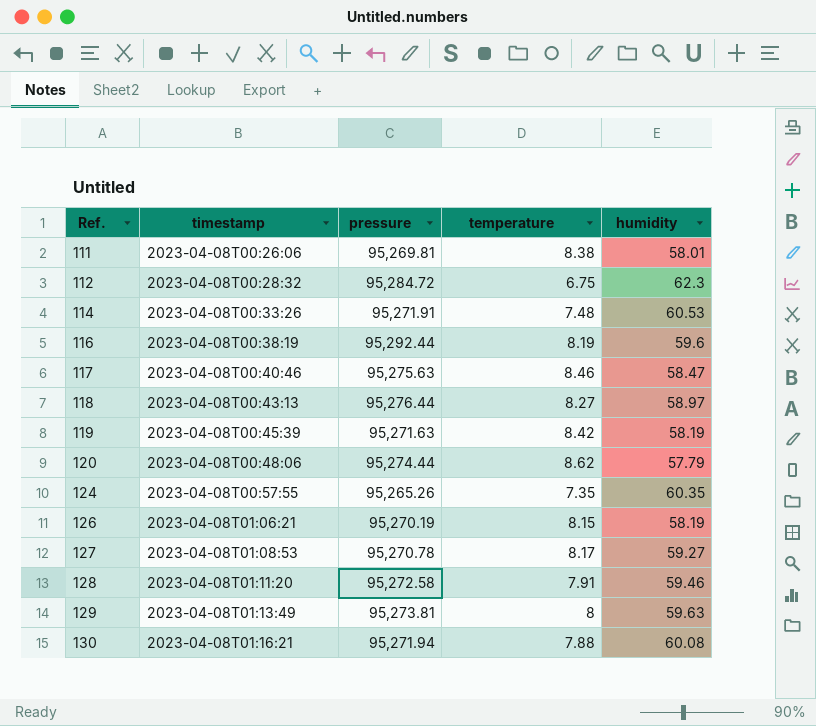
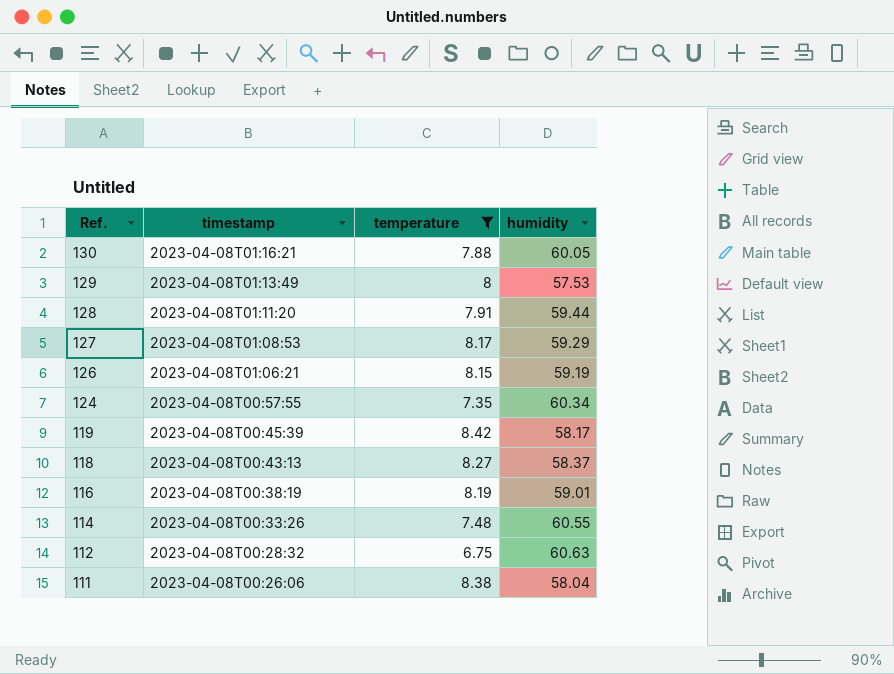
filter: none -> temperature <= 8.42
row order: Ref. ascending -> Ref. descending
column pressure | position: 3 -> none
130 | humidity: 60.08 -> 60.05
129 | humidity: 59.63 -> 57.53
128 | humidity: 59.46 -> 59.44
127 | humidity: 59.27 -> 59.29
126 | humidity: 58.19 -> 59.19
124 | humidity: 60.35 -> 60.34
119 | humidity: 58.19 -> 58.17
118 | humidity: 58.97 -> 58.37
116 | humidity: 59.6 -> 59.01
114 | humidity: 60.53 -> 60.55
112 | humidity: 62.3 -> 60.63
111 | humidity: 58.01 -> 58.04

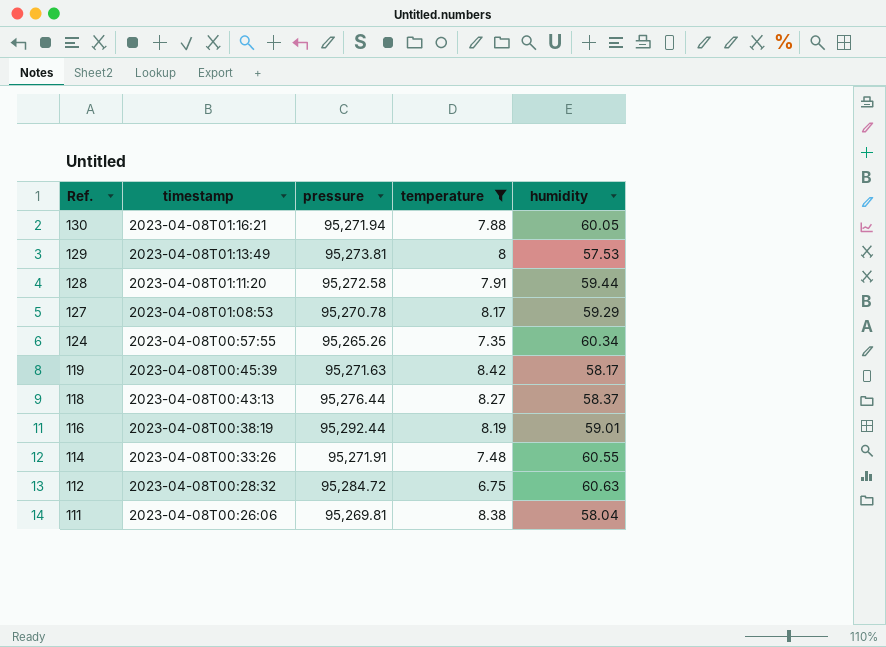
column pressure | position: none -> 3
row 126: 2023-04-08T01:06:21 | 8.15 | 59.19 -> none

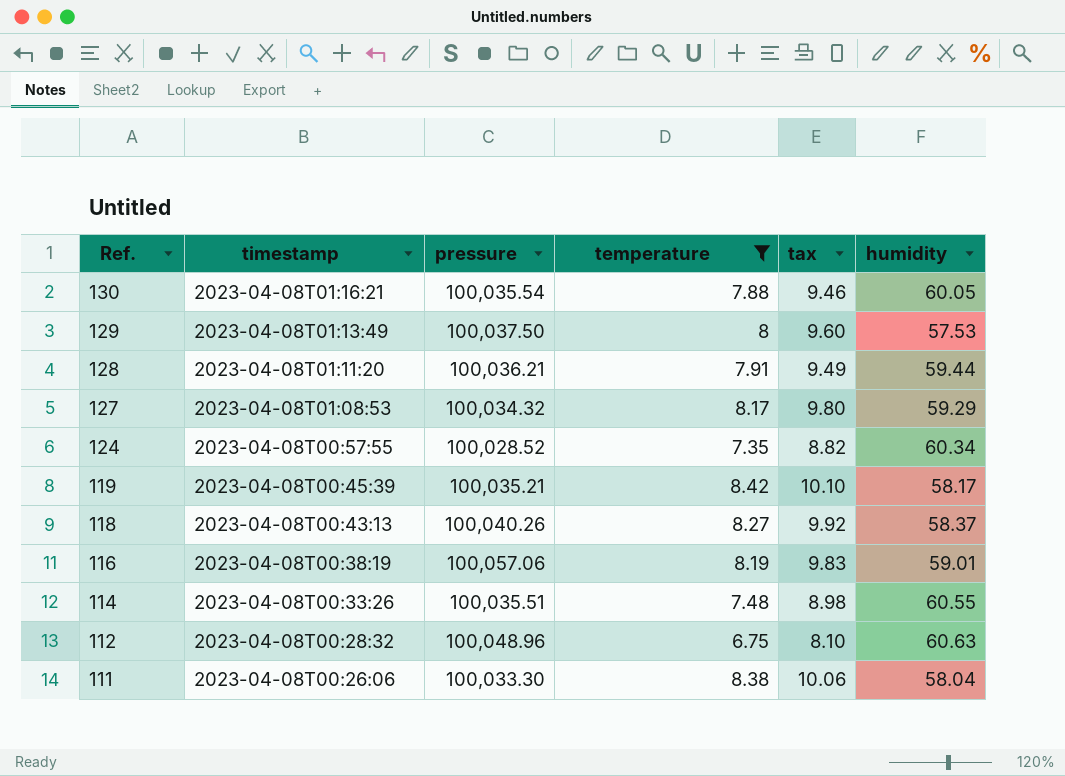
column tax | formula: none -> [temperature] * 1.2
130 | pressure: 95,271.94 -> 100,035.54
129 | pressure: 95,273.81 -> 100,037.50
128 | pressure: 95,272.58 -> 100,036.21
127 | pressure: 95,270.78 -> 100,034.32
124 | pressure: 95,265.26 -> 100,028.52
119 | pressure: 95,271.63 -> 100,035.21
118 | pressure: 95,276.44 -> 100,040.26
116 | pressure: 95,292.44 -> 100,057.06
114 | pressure: 95,271.91 -> 100,035.51
112 | pressure: 95,284.72 -> 100,048.96
111 | pressure: 95,269.81 -> 100,033.30

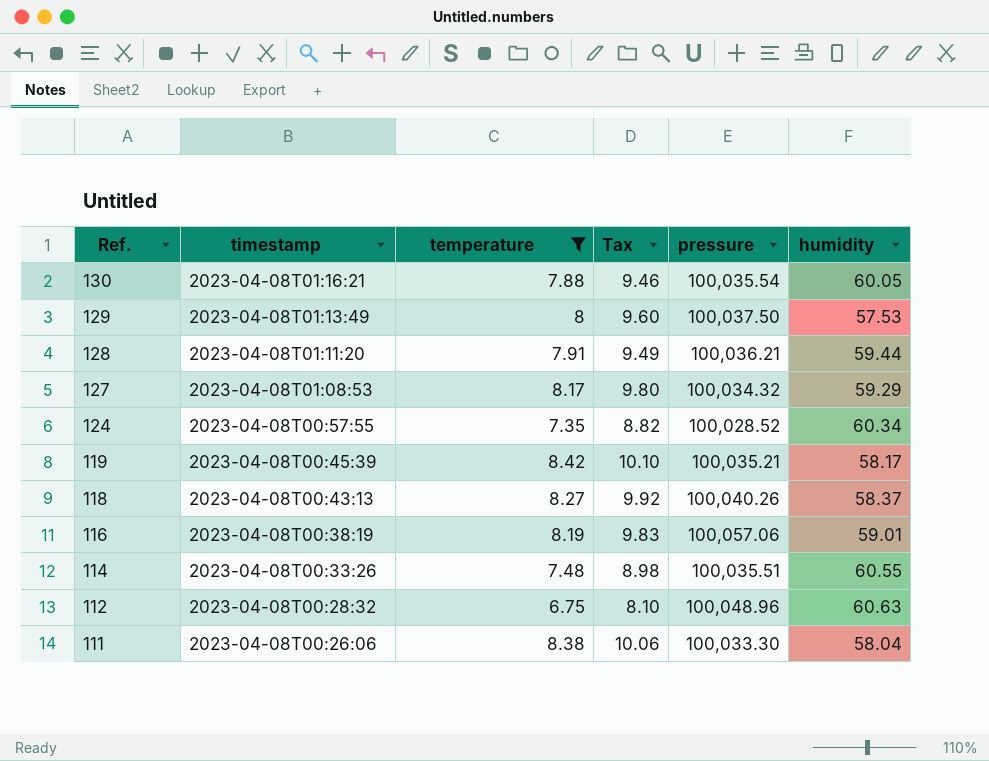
column name: tax -> Tax
column pressure | position: 3 -> 5

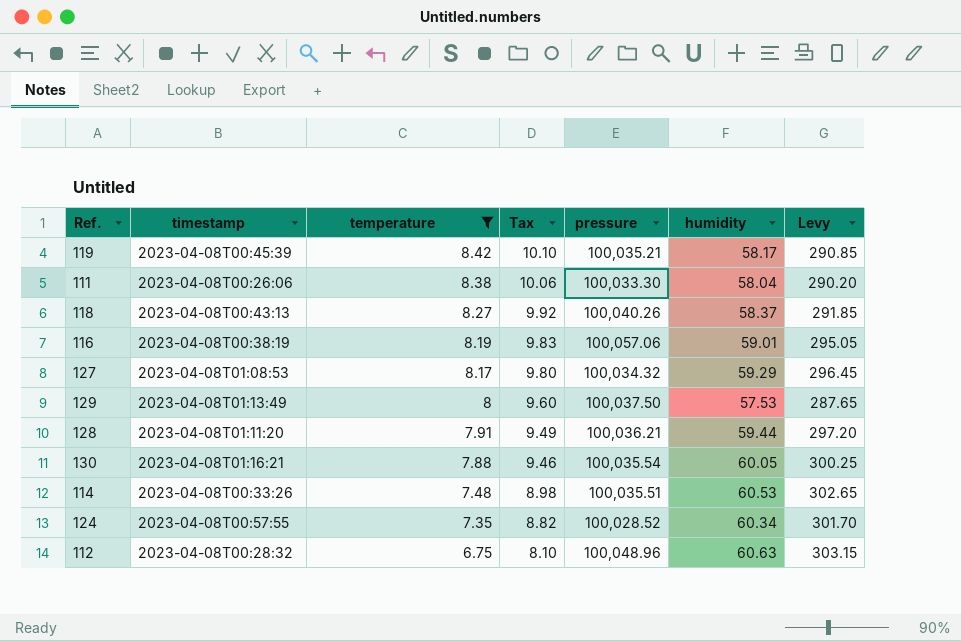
row order: Ref. descending -> temperature descending
column Levy | formula: none -> [humidity] * 5
114 | humidity: 60.55 -> 60.53

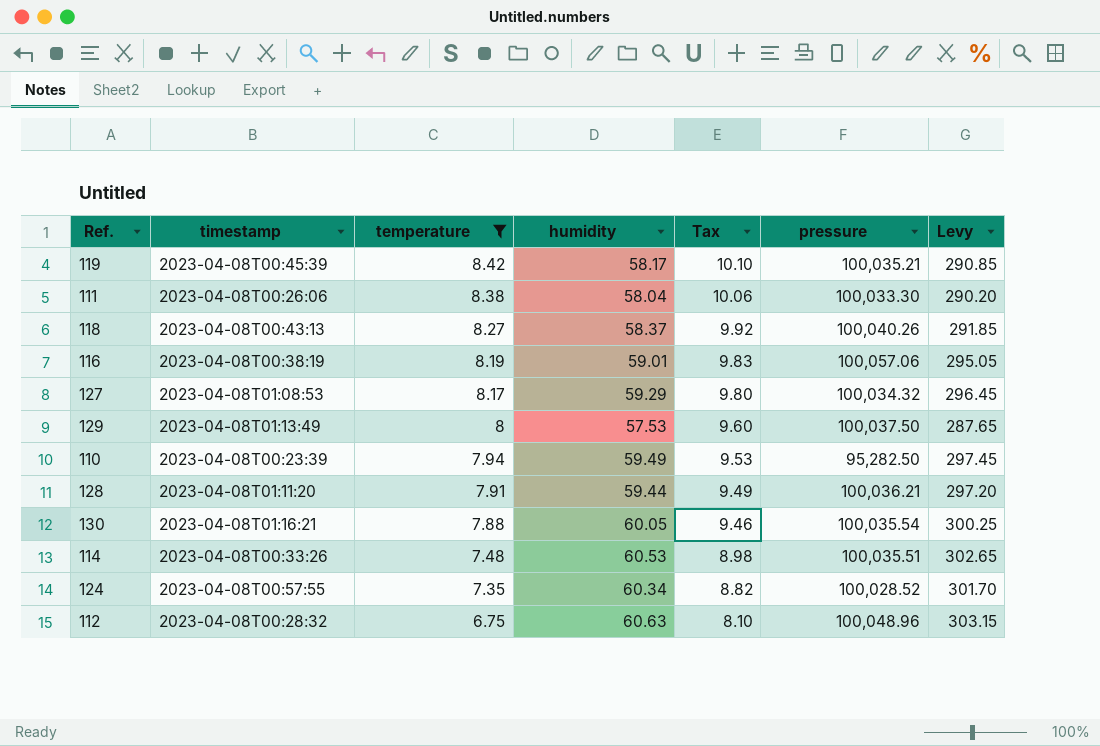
column humidity | position: 6 -> 4
row 110: none -> 2023-04-08T00:23:39 | 7.94 | 59.49 | 9.53 | 95,282.50 | 297.45

